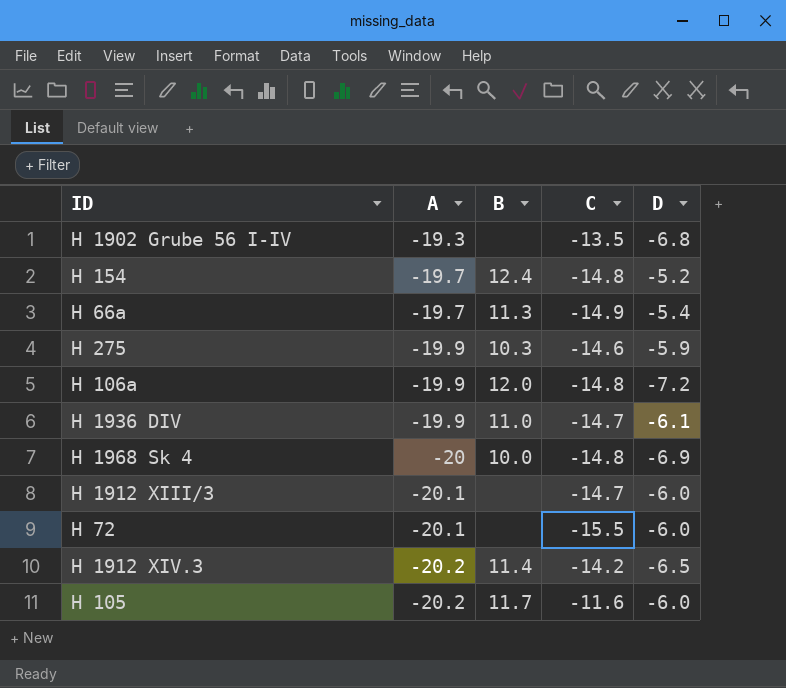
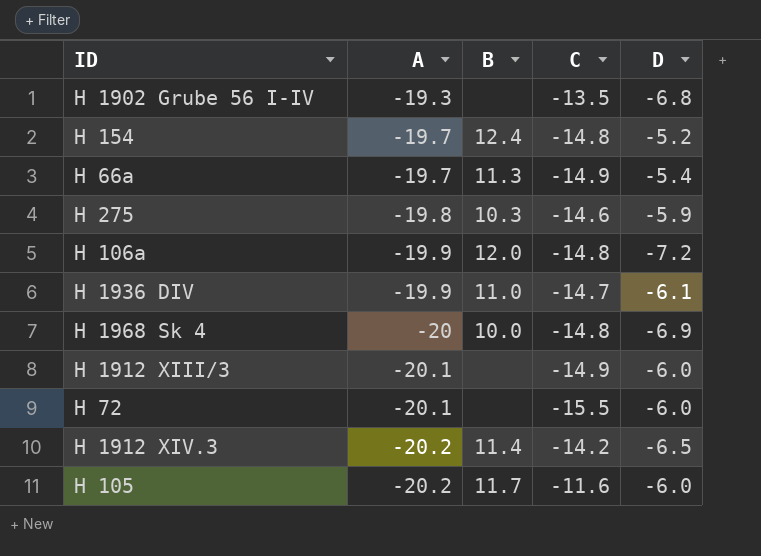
H 275 | A: -19.9 -> -19.8
H 1912 XIII/3 | C: -14.7 -> -14.9

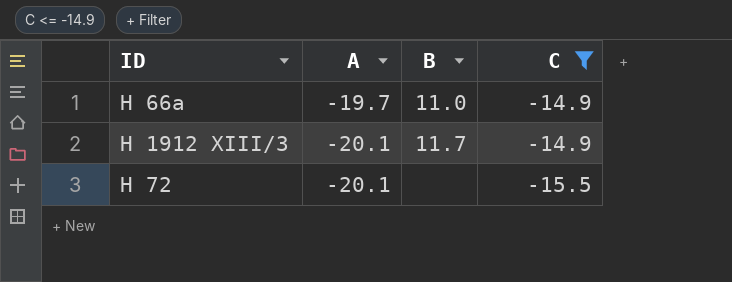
filter: none -> C <= -14.9
column D | position: 5 -> none
H 66a | B: 11.3 -> 11.0
H 1912 XIII/3 | B: none -> 11.7

